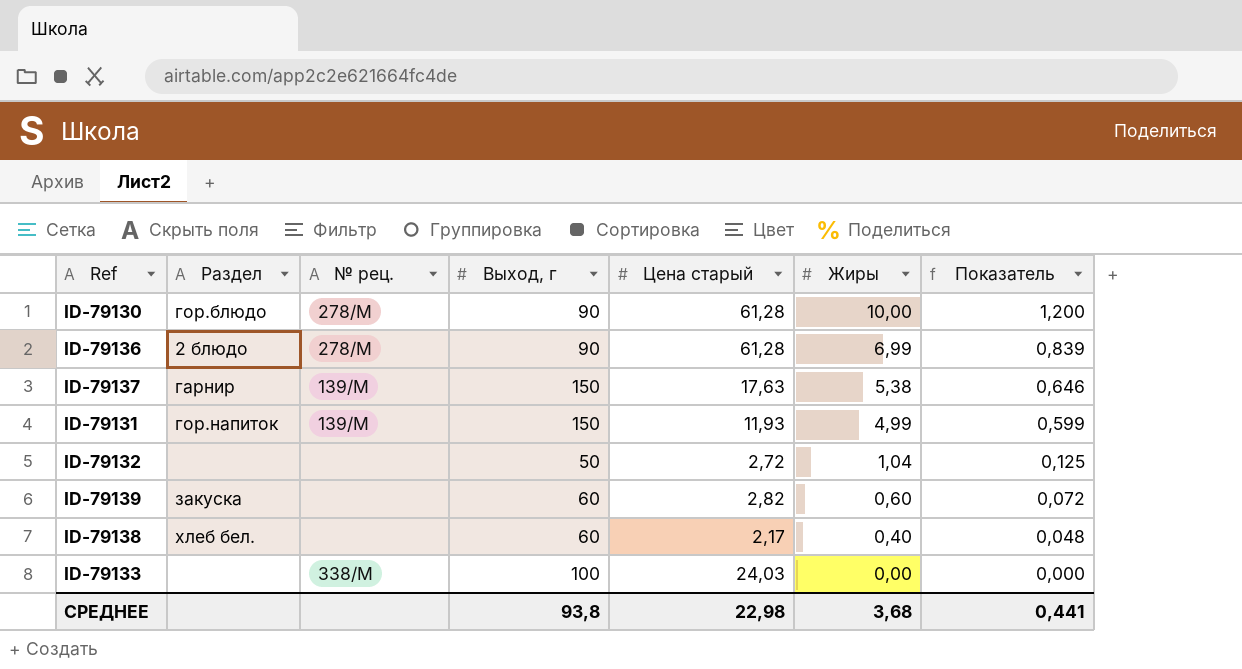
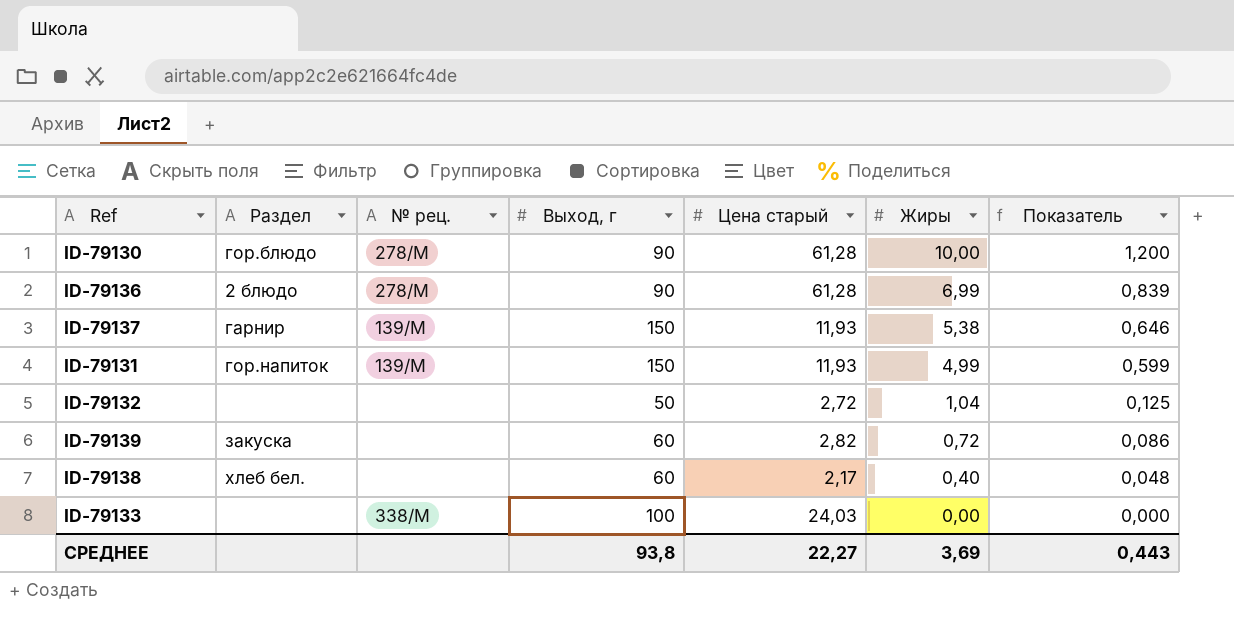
ID-79137 | Цена старый: 17,63 -> 11,93
ID-79139 | Жиры: 0,60 -> 0,72
ID-79139 | Показатель: 0,072 -> 0,086
СРЕДНЕЕ | Цена старый: 22,98 -> 22,27
СРЕДНЕЕ | Жиры: 3,68 -> 3,69
СРЕДНЕЕ | Показатель: 0,441 -> 0,443

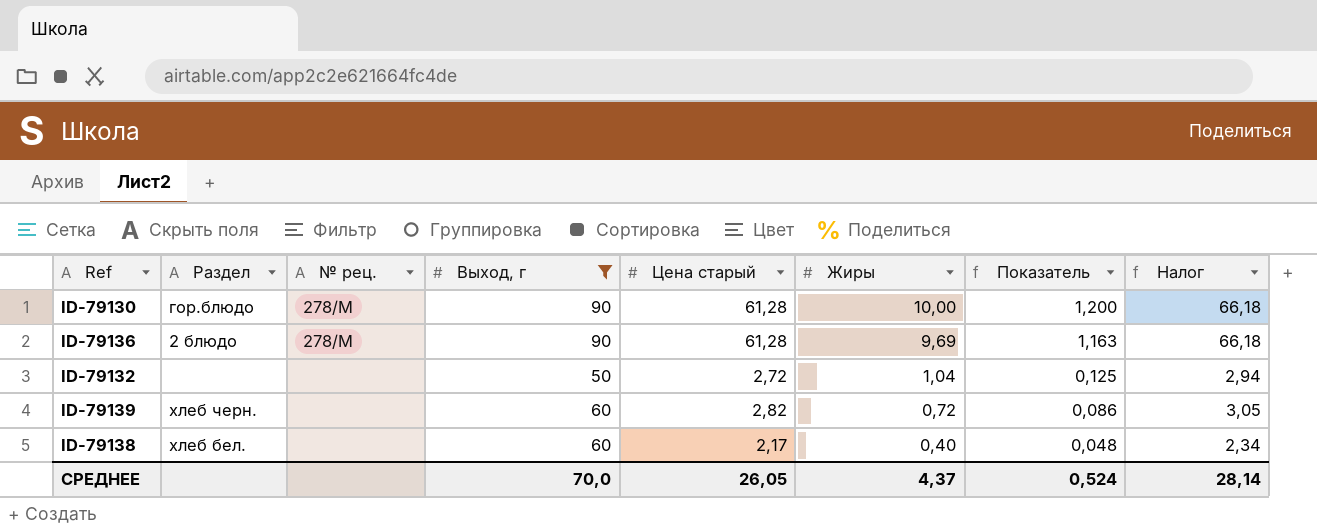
filter: none -> Выход, г <= 90
column Налог | formula: none -> [Цена старый] * 1,08
ID-79136 | Жиры: 6,99 -> 9,69
ID-79136 | Показатель: 0,839 -> 1,163
ID-79139 | Раздел: закуска -> хлеб черн.
СРЕДНЕЕ | Выход, г: 93,8 -> 70,0
СРЕДНЕЕ | Цена старый: 22,27 -> 26,05
СРЕДНЕЕ | Жиры: 3,69 -> 4,37
СРЕДНЕЕ | Показатель: 0,443 -> 0,524

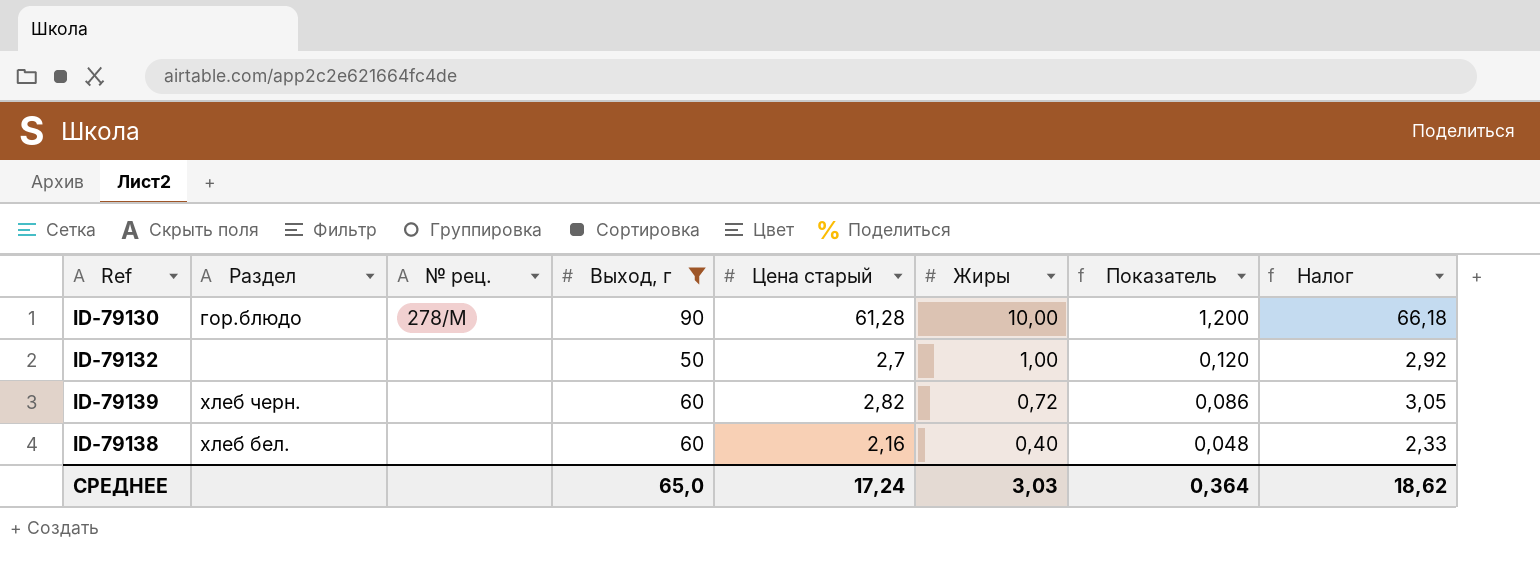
row ID-79136: 2 блюдо | 278/М | 90 | 61,28 | 9,69 | 1,163 | 66,18 -> none
ID-79132 | Цена старый: 2,72 -> 2,7
ID-79132 | Жиры: 1,04 -> 1,00
ID-79132 | Показатель: 0,125 -> 0,120
ID-79132 | Налог: 2,94 -> 2,92
ID-79138 | Цена старый: 2,17 -> 2,16
ID-79138 | Налог: 2,34 -> 2,33
СРЕДНЕЕ | Выход, г: 70,0 -> 65,0
СРЕДНЕЕ | Цена старый: 26,05 -> 17,24
СРЕДНЕЕ | Жиры: 4,37 -> 3,03
СРЕДНЕЕ | Показатель: 0,524 -> 0,364
СРЕДНЕЕ | Налог: 28,14 -> 18,62

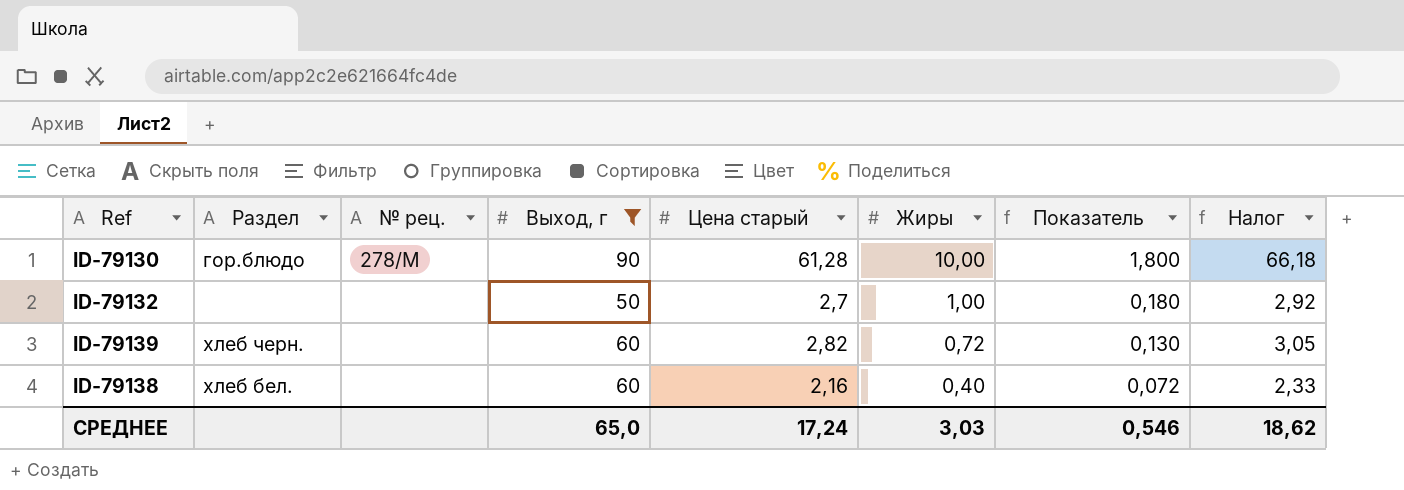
column Показатель | formula: [Жиры] * 0,12 -> [Жиры] * 0,18
СРЕДНЕЕ | Показатель: 0,364 -> 0,546

